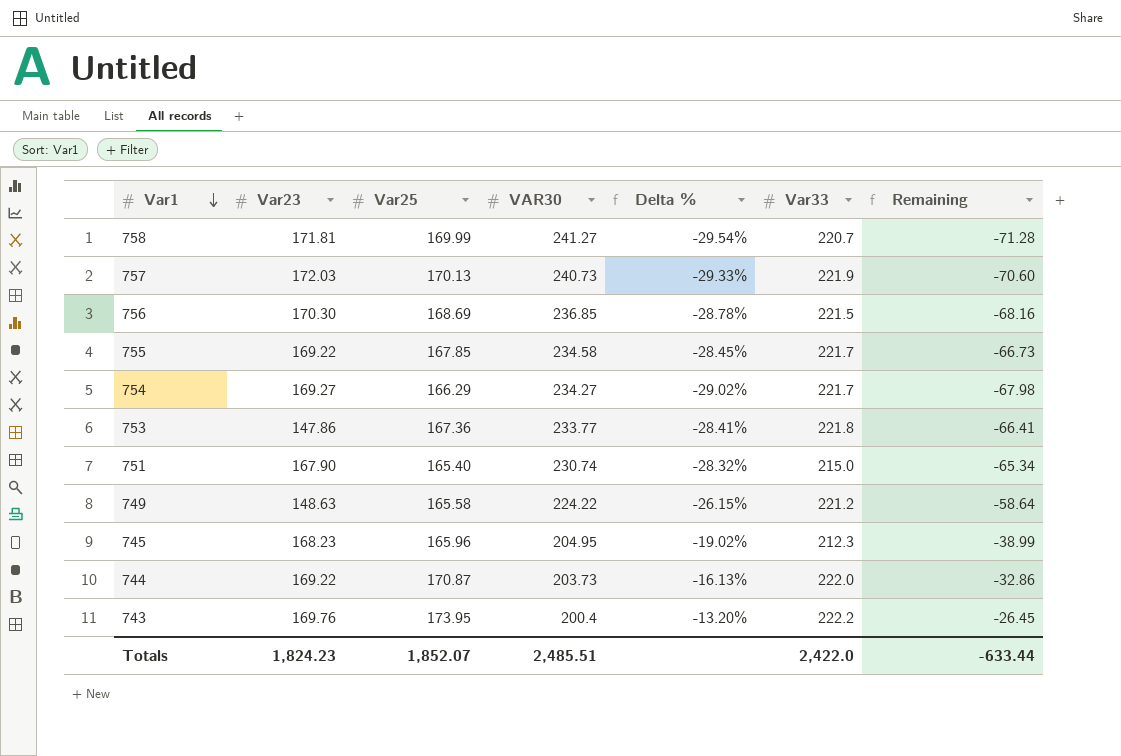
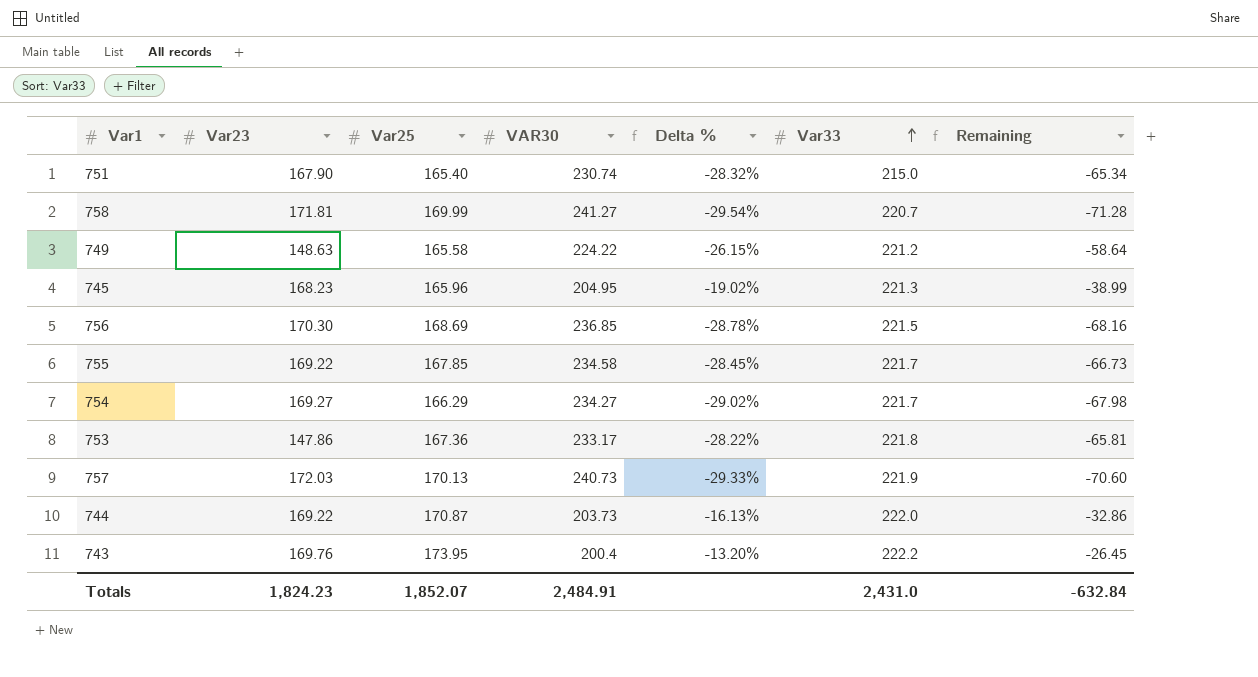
row order: Var1 descending -> Var33 ascending
745 | Var33: 212.3 -> 221.3
753 | VAR30: 233.77 -> 233.17
753 | Delta %: -28.41% -> -28.22%
753 | Remaining: -66.41 -> -65.81
Totals | VAR30: 2,485.51 -> 2,484.91
Totals | Var33: 2,422.0 -> 2,431.0
Totals | Remaining: -633.44 -> -632.84

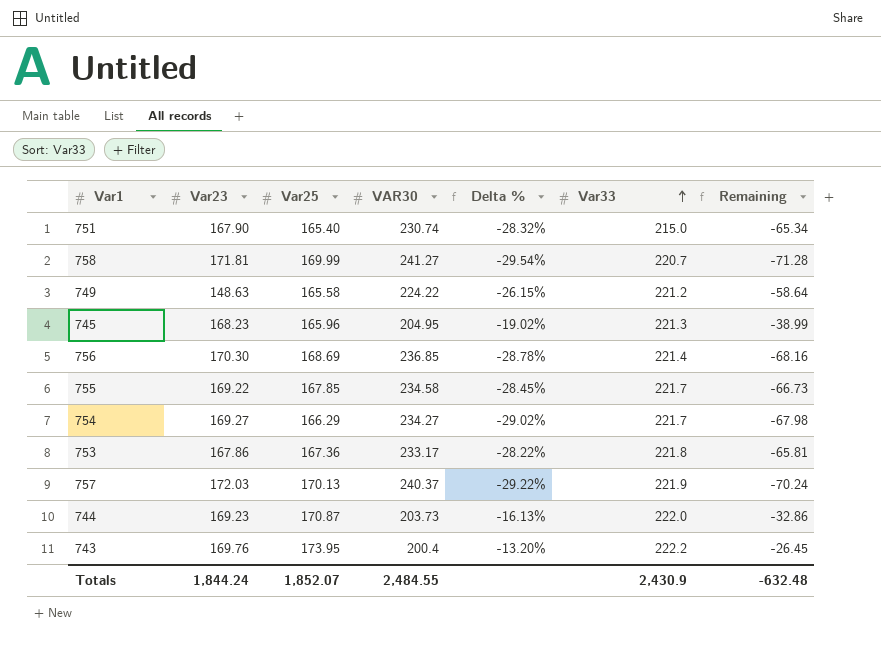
756 | Var33: 221.5 -> 221.4
753 | Var23: 147.86 -> 167.86
757 | VAR30: 240.73 -> 240.37
757 | Delta %: -29.33% -> -29.22%
757 | Remaining: -70.60 -> -70.24
744 | Var23: 169.22 -> 169.23
Totals | Var23: 1,824.23 -> 1,844.24
Totals | VAR30: 2,484.91 -> 2,484.55
Totals | Var33: 2,431.0 -> 2,430.9
Totals | Remaining: -632.84 -> -632.48

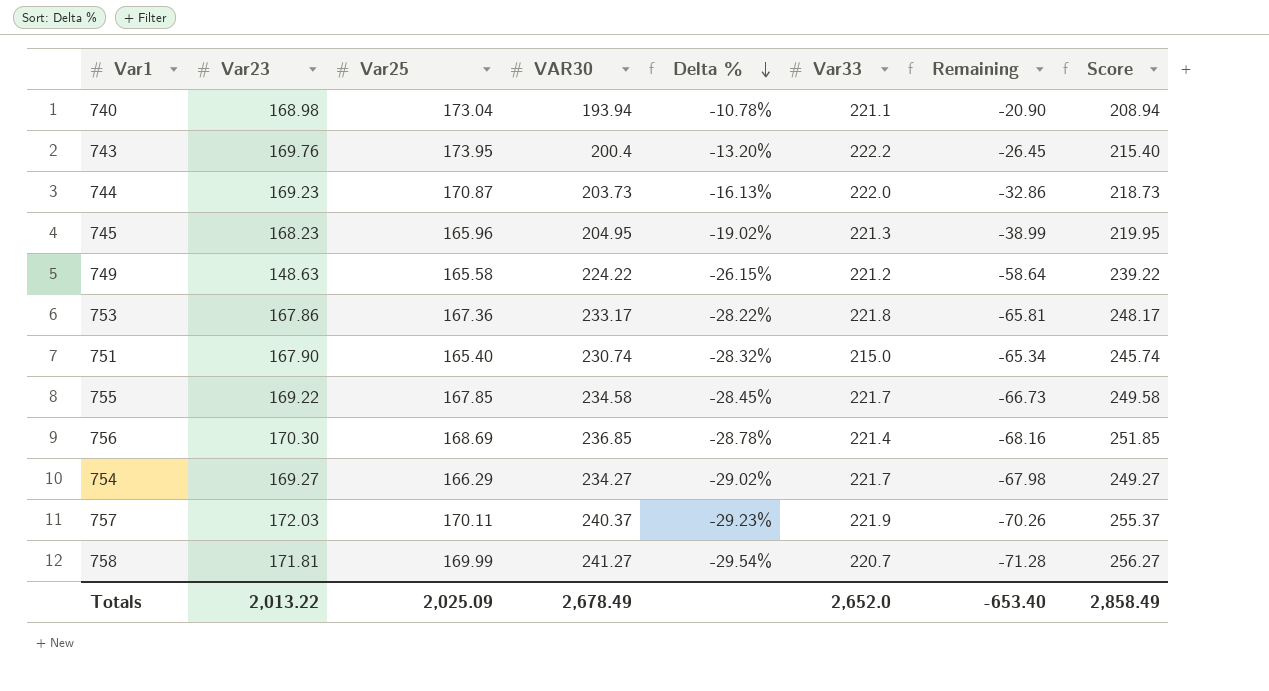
row order: Var33 ascending -> Delta % descending
column Score | formula: none -> [VAR30] + 15
row 740: none -> 168.98 | 173.04 | 193.94 | -10.78% | 221.1 | -20.90 | 208.94
757 | Var25: 170.13 -> 170.11
757 | Delta %: -29.22% -> -29.23%
757 | Remaining: -70.24 -> -70.26
Totals | Var23: 1,844.24 -> 2,013.22
Totals | Var25: 1,852.07 -> 2,025.09
Totals | VAR30: 2,484.55 -> 2,678.49
Totals | Var33: 2,430.9 -> 2,652.0
Totals | Remaining: -632.48 -> -653.40

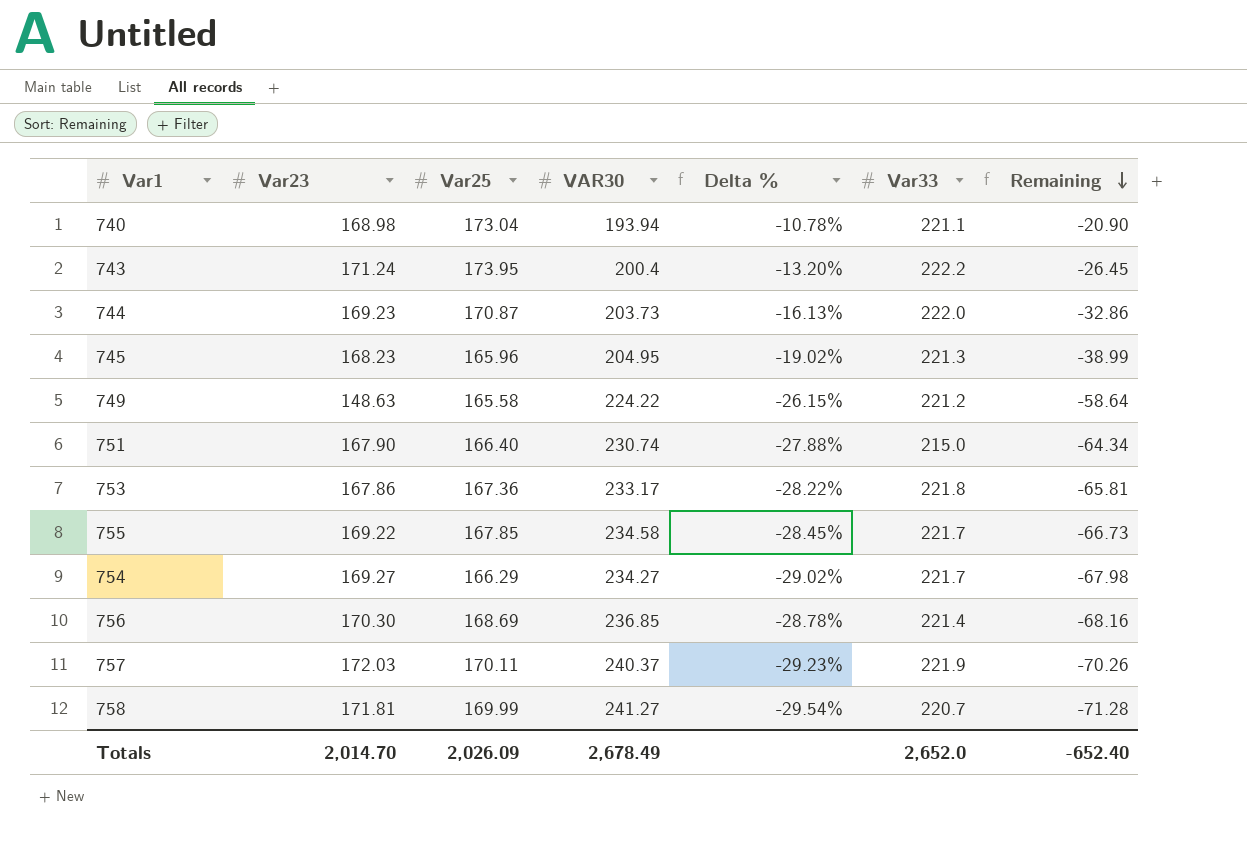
row order: Delta % descending -> Remaining descending
column Score | formula: [VAR30] + 15 -> none
743 | Var23: 169.76 -> 171.24
751 | Var25: 165.40 -> 166.40
751 | Delta %: -28.32% -> -27.88%
751 | Remaining: -65.34 -> -64.34
Totals | Var23: 2,013.22 -> 2,014.70
Totals | Var25: 2,025.09 -> 2,026.09
Totals | Remaining: -653.40 -> -652.40

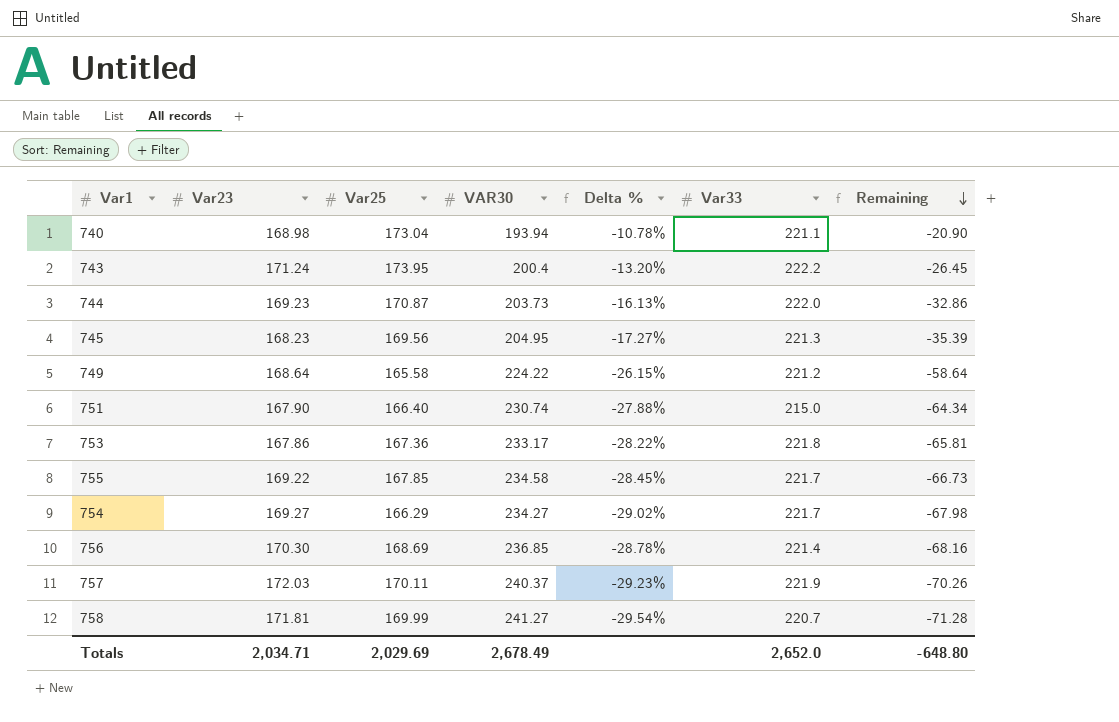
745 | Var25: 165.96 -> 169.56
745 | Delta %: -19.02% -> -17.27%
745 | Remaining: -38.99 -> -35.39
749 | Var23: 148.63 -> 168.64
Totals | Var23: 2,014.70 -> 2,034.71
Totals | Var25: 2,026.09 -> 2,029.69
Totals | Remaining: -652.40 -> -648.80

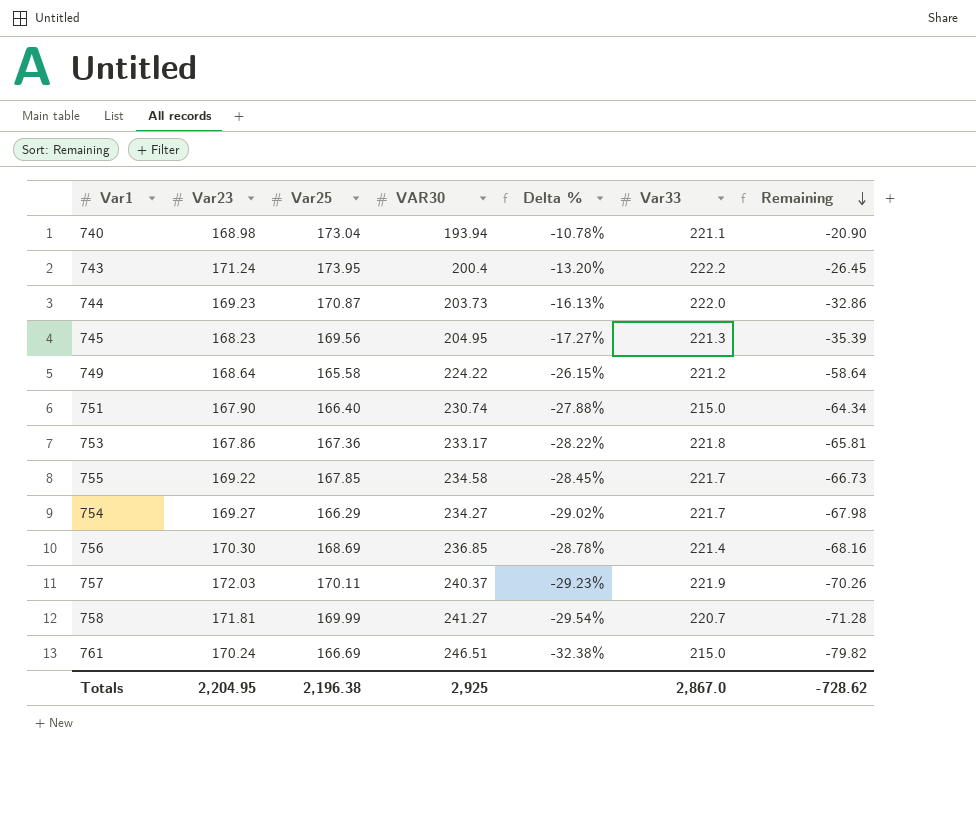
row 761: none -> 170.24 | 166.69 | 246.51 | -32.38% | 215.0 | -79.82
Totals | Var23: 2,034.71 -> 2,204.95
Totals | Var25: 2,029.69 -> 2,196.38
Totals | VAR30: 2,678.49 -> 2,925
Totals | Var33: 2,652.0 -> 2,867.0
Totals | Remaining: -648.80 -> -728.62

